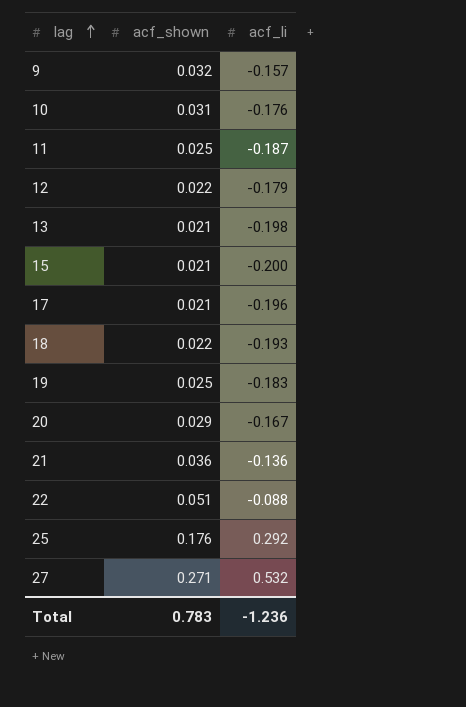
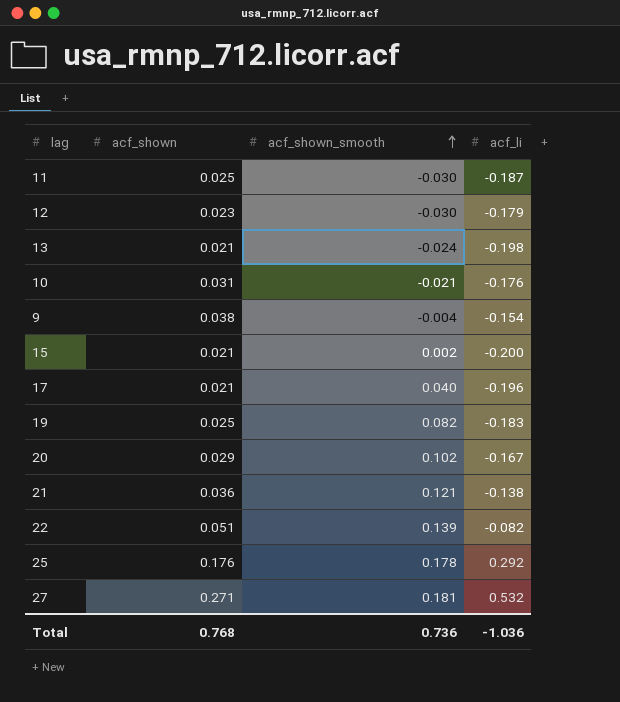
row order: lag ascending -> acf_shown_smooth ascending
column acf_shown_smooth | position: none -> 3
row 18: 0.022 | -0.193 -> none
12 | acf_shown: 0.022 -> 0.023
9 | acf_shown: 0.032 -> 0.038
9 | acf_li: -0.157 -> -0.154
21 | acf_li: -0.136 -> -0.138
22 | acf_li: -0.088 -> -0.082
Total | acf_shown: 0.783 -> 0.768
Total | acf_li: -1.236 -> -1.036

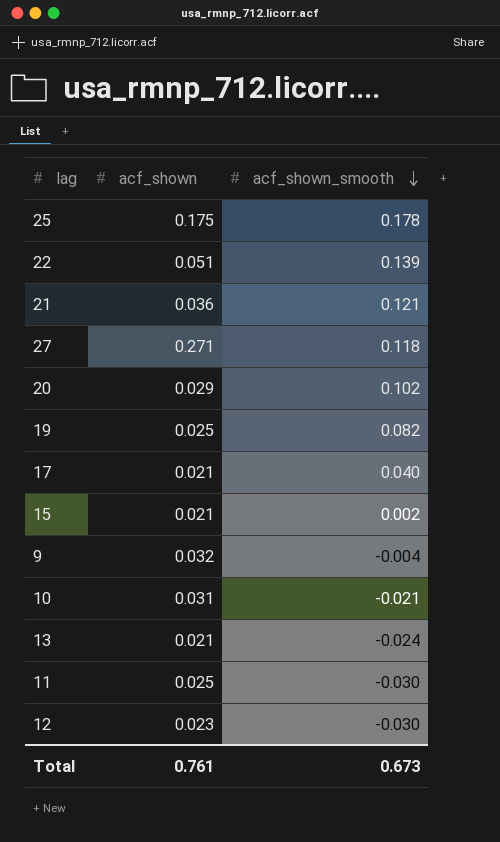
row order: acf_shown_smooth ascending -> acf_shown_smooth descending
column acf_li | position: 4 -> none
25 | acf_shown: 0.176 -> 0.175
27 | acf_shown_smooth: 0.181 -> 0.118
9 | acf_shown: 0.038 -> 0.032
Total | acf_shown: 0.768 -> 0.761
Total | acf_shown_smooth: 0.736 -> 0.673

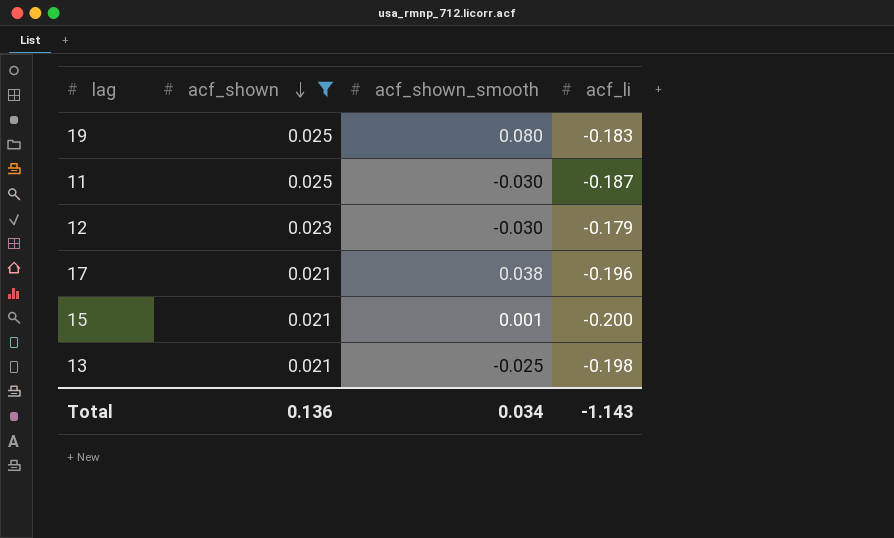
filter: none -> acf_shown <= 0.025
row order: acf_shown_smooth descending -> acf_shown descending
column acf_li | position: none -> 4
19 | acf_shown_smooth: 0.082 -> 0.080
17 | acf_shown_smooth: 0.040 -> 0.038
15 | acf_shown_smooth: 0.002 -> 0.001
13 | acf_shown_smooth: -0.024 -> -0.025
Total | acf_shown: 0.761 -> 0.136
Total | acf_shown_smooth: 0.673 -> 0.034

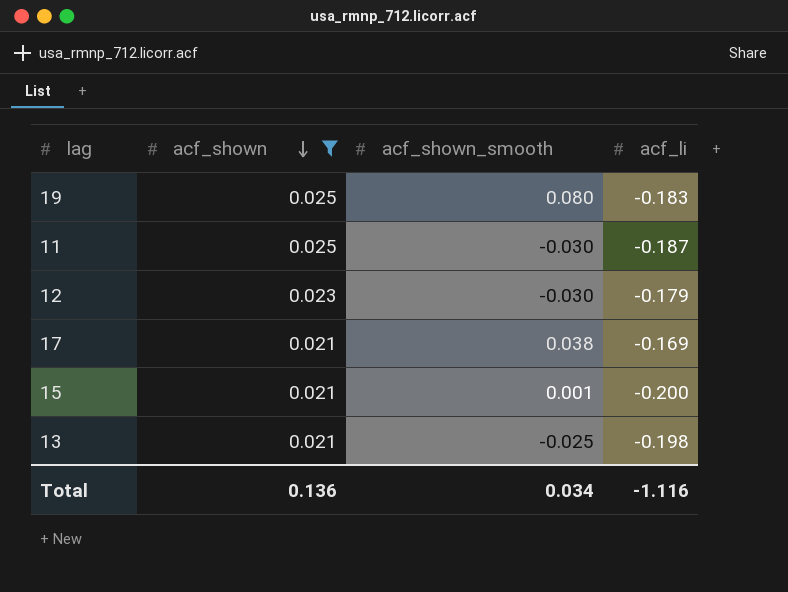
17 | acf_li: -0.196 -> -0.169
Total | acf_li: -1.143 -> -1.116

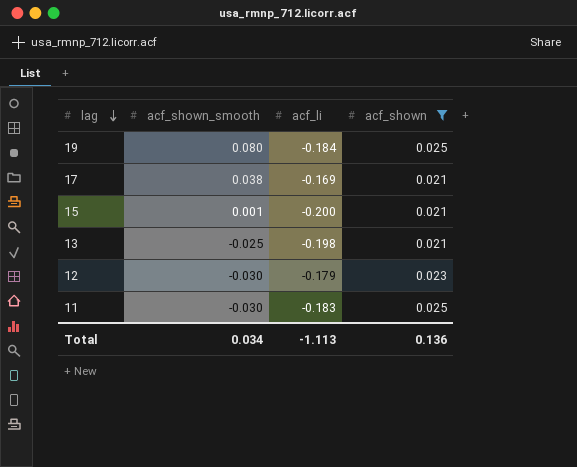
row order: acf_shown descending -> lag descending
column acf_shown | position: 2 -> 4
19 | acf_li: -0.183 -> -0.184
11 | acf_li: -0.187 -> -0.183
Total | acf_li: -1.116 -> -1.113

